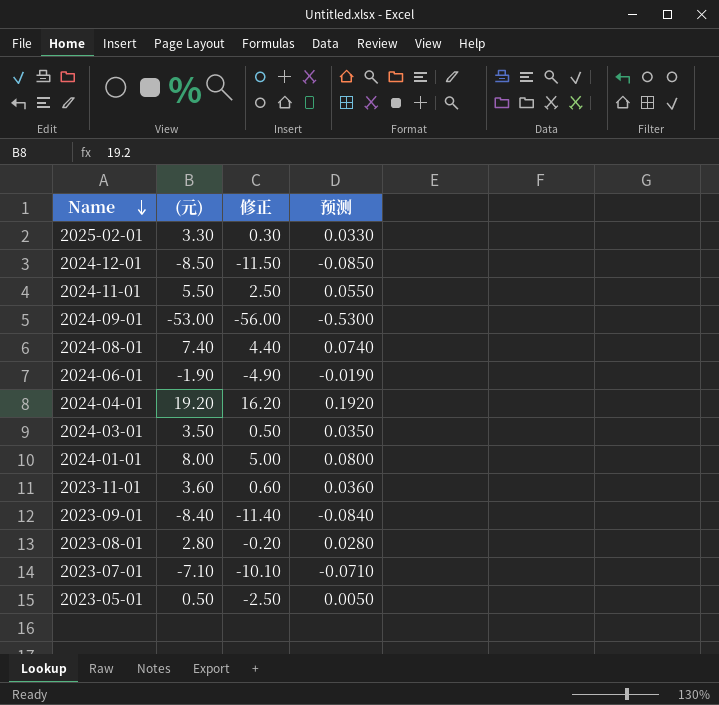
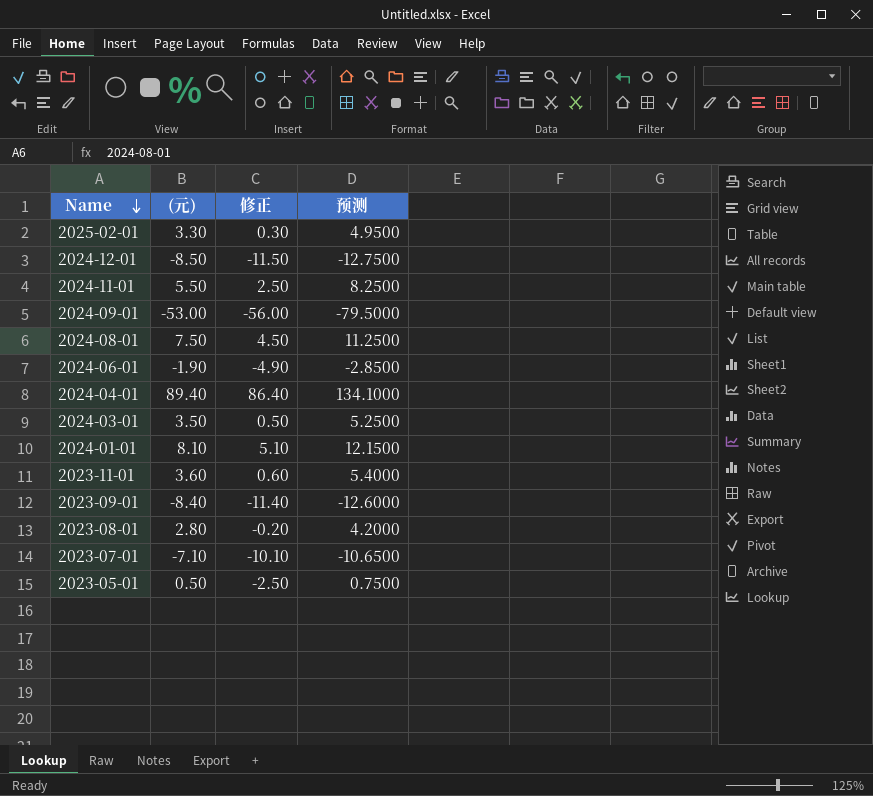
column 预测 | formula: [(元)] * 0.01 -> [(元)] * 1.5
2024-08-01 | (元): 7.40 -> 7.50
2024-08-01 | 修正: 4.40 -> 4.50
2024-04-01 | (元): 19.20 -> 89.40
2024-04-01 | 修正: 16.20 -> 86.40
2024-01-01 | (元): 8.00 -> 8.10
2024-01-01 | 修正: 5.00 -> 5.10

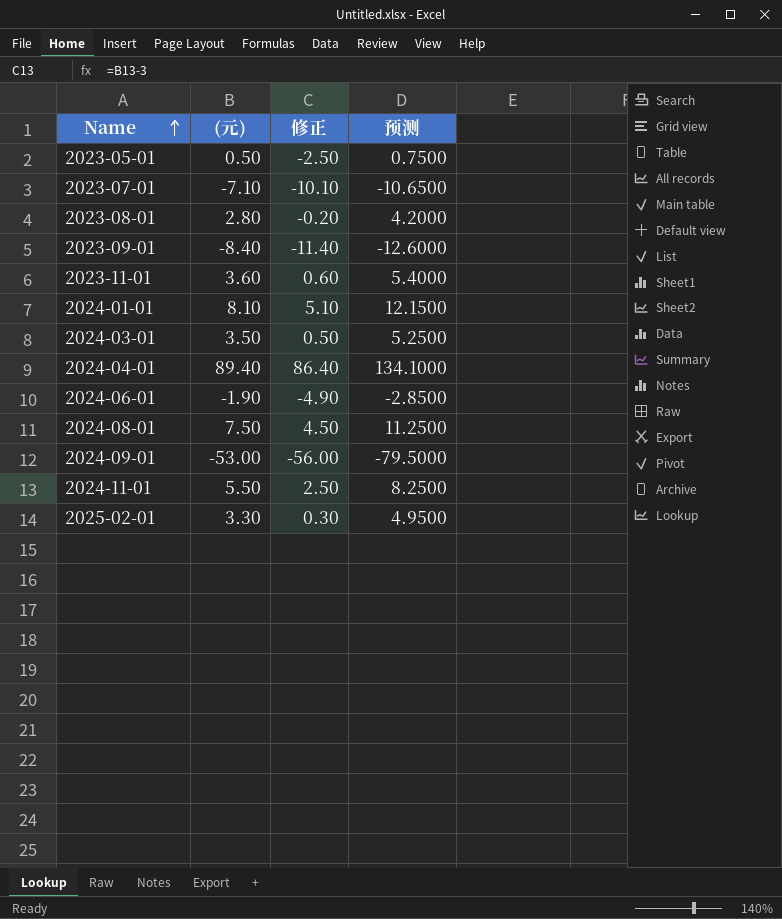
row order: Name descending -> Name ascending
row 2024-12-01: -8.50 | -11.50 | -12.7500 -> none

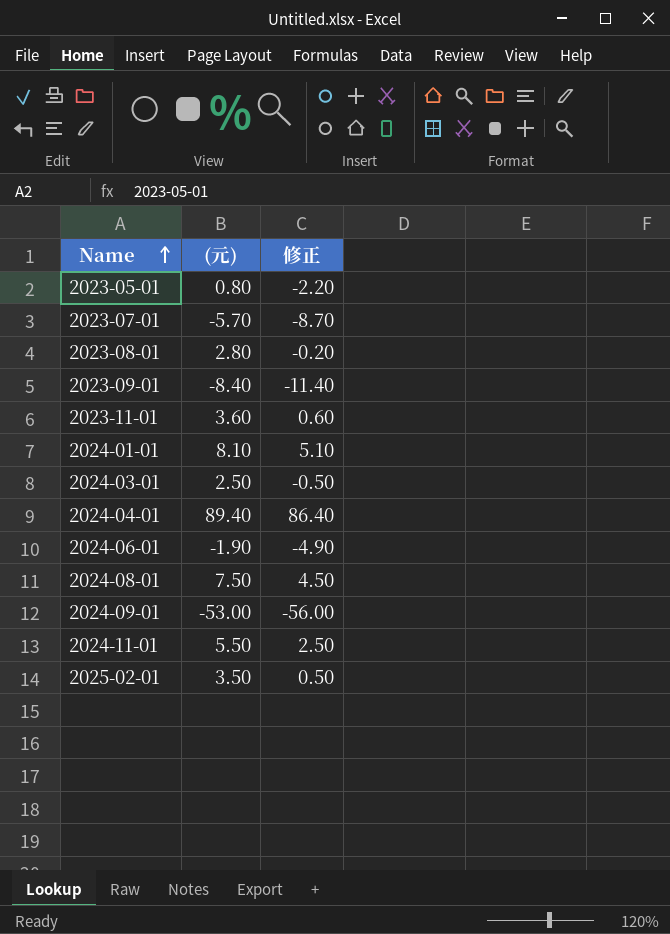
column 预测 | formula: [(元)] * 1.5 -> none
2023-05-01 | (元): 0.50 -> 0.80
2023-05-01 | 修正: -2.50 -> -2.20
2023-07-01 | (元): -7.10 -> -5.70
2023-07-01 | 修正: -10.10 -> -8.70
2024-03-01 | (元): 3.50 -> 2.50
2024-03-01 | 修正: 0.50 -> -0.50
2025-02-01 | (元): 3.30 -> 3.50
2025-02-01 | 修正: 0.30 -> 0.50

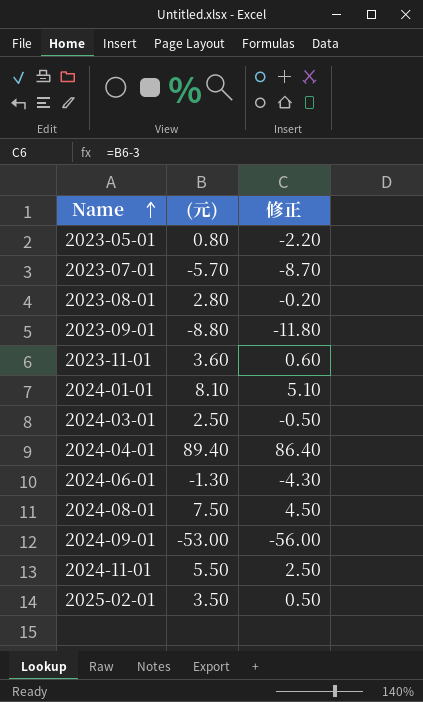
2023-09-01 | (元): -8.40 -> -8.80
2023-09-01 | 修正: -11.40 -> -11.80
2024-06-01 | (元): -1.90 -> -1.30
2024-06-01 | 修正: -4.90 -> -4.30

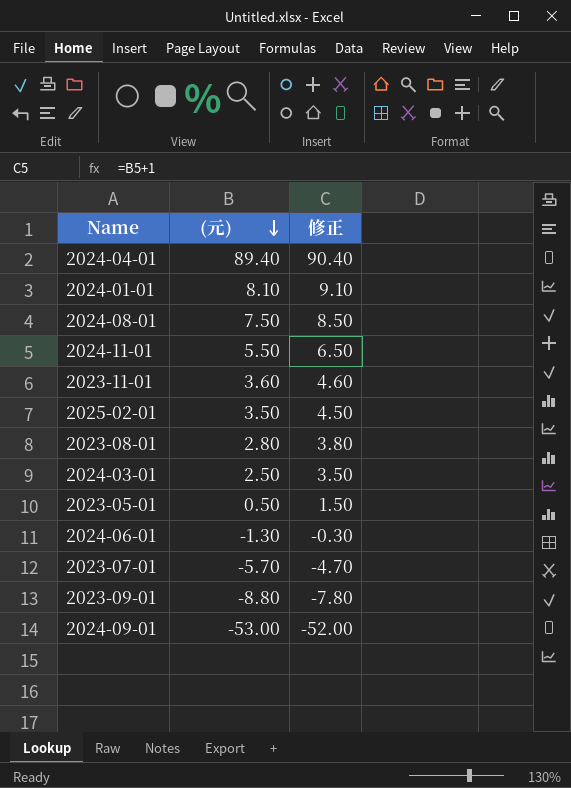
row order: Name ascending -> (元) descending
column 修正 | formula: [(元)] - 3 -> [(元)] + 1
2023-05-01 | (元): 0.80 -> 0.50

